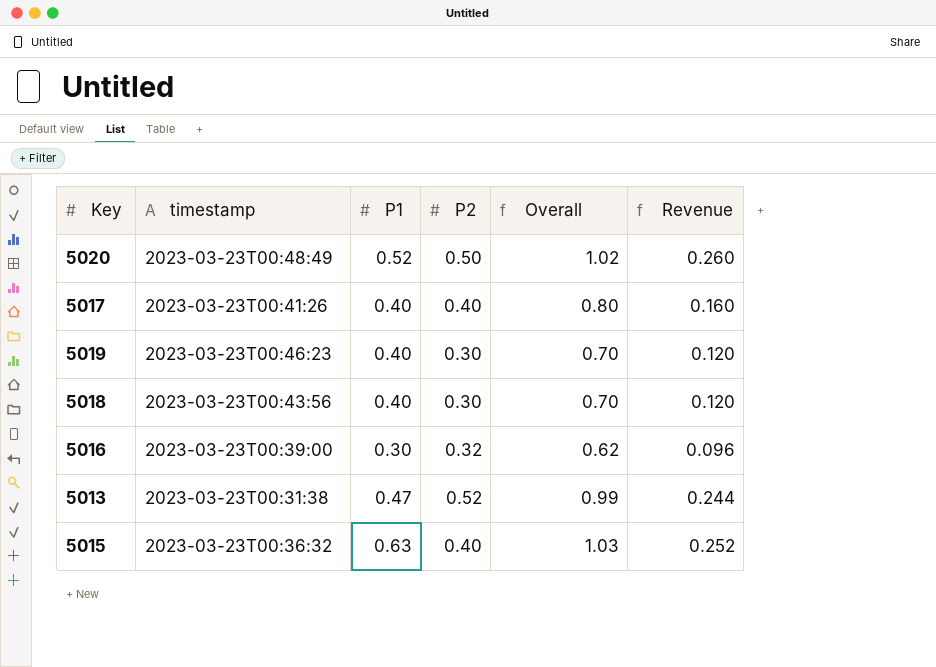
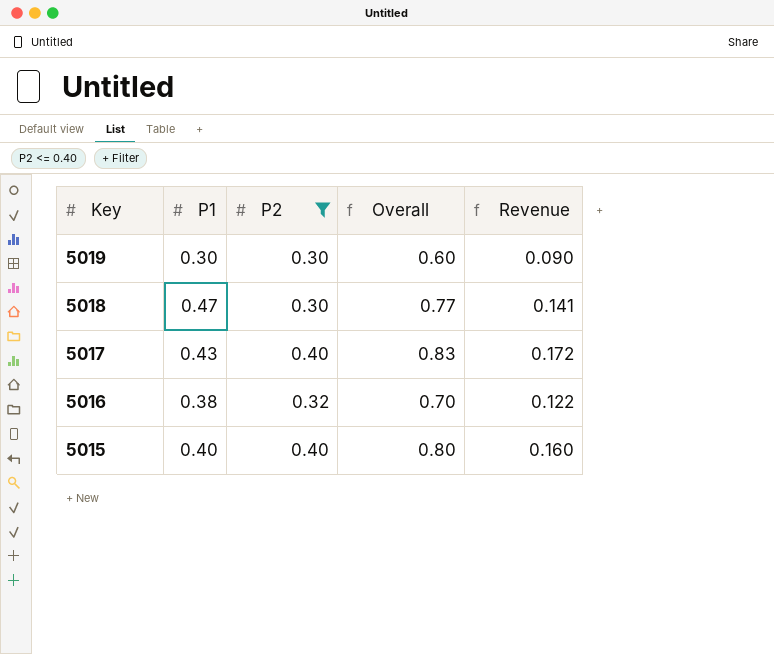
filter: none -> P2 <= 0.40
row order: none -> Key descending
column timestamp | position: 2 -> none
5019 | P1: 0.40 -> 0.30
5019 | Overall: 0.70 -> 0.60
5019 | Revenue: 0.120 -> 0.090
5018 | P1: 0.40 -> 0.47
5018 | Overall: 0.70 -> 0.77
5018 | Revenue: 0.120 -> 0.141
5017 | P1: 0.40 -> 0.43
5017 | Overall: 0.80 -> 0.83
5017 | Revenue: 0.160 -> 0.172
5016 | P1: 0.30 -> 0.38
5016 | Overall: 0.62 -> 0.70
5016 | Revenue: 0.096 -> 0.122
5015 | P1: 0.63 -> 0.40
5015 | Overall: 1.03 -> 0.80
5015 | Revenue: 0.252 -> 0.160

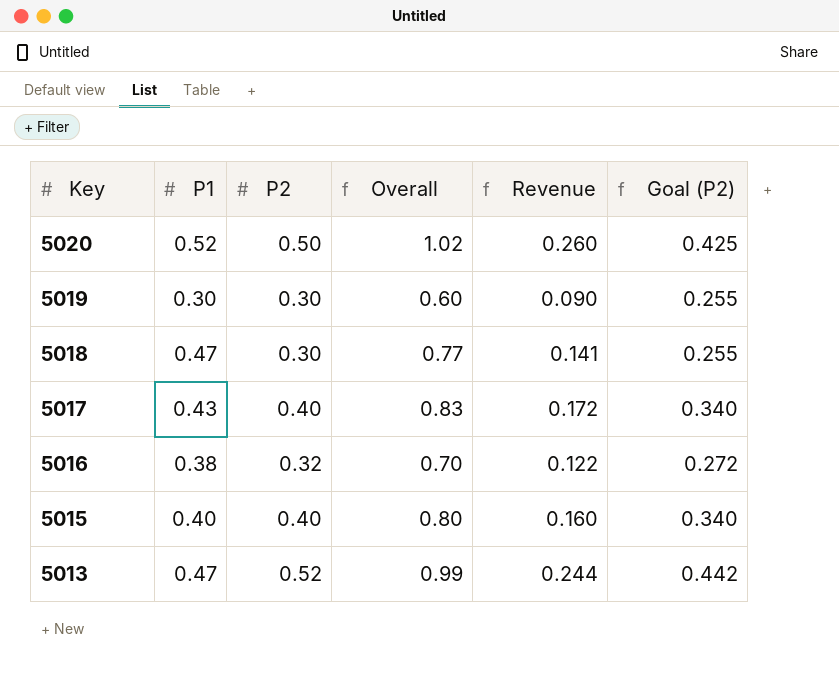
filter: P2 <= 0.40 -> none
column Goal (P2) | formula: none -> [P2] * 0.85

